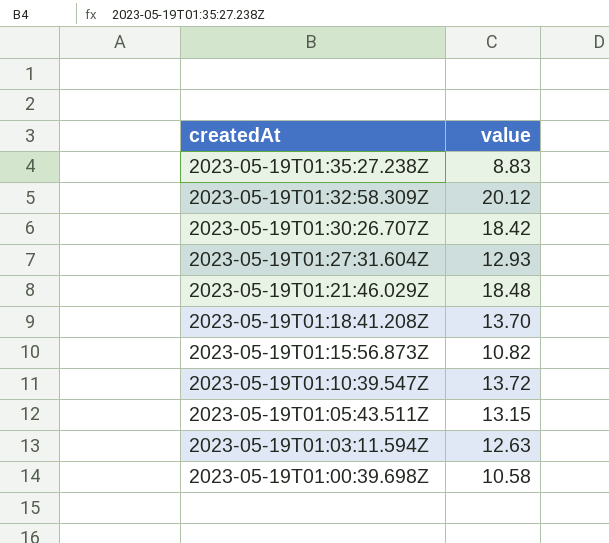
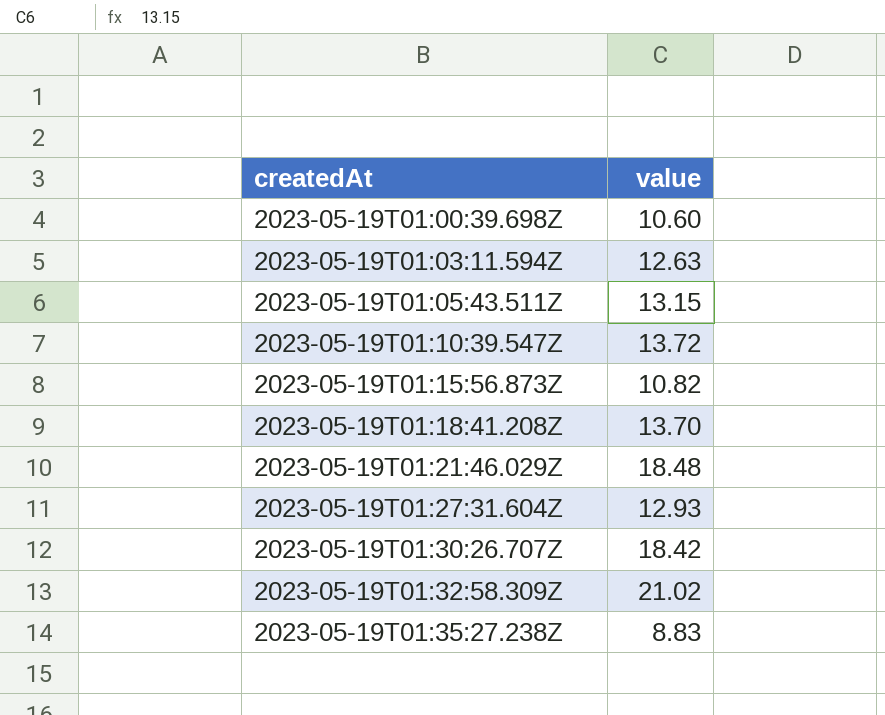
row order: createdAt descending -> createdAt ascending
2023-05-19T01:00:39.698Z | value: 10.58 -> 10.60
2023-05-19T01:32:58.309Z | value: 20.12 -> 21.02

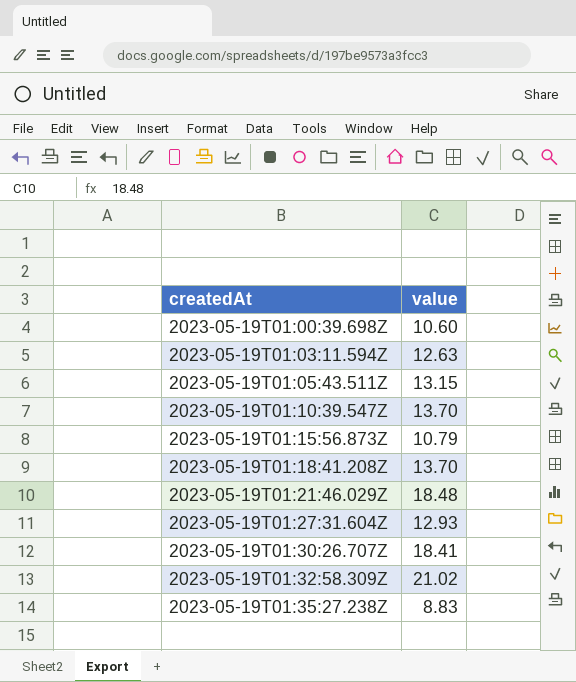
2023-05-19T01:10:39.547Z | value: 13.72 -> 13.70
2023-05-19T01:15:56.873Z | value: 10.82 -> 10.79
2023-05-19T01:30:26.707Z | value: 18.42 -> 18.41

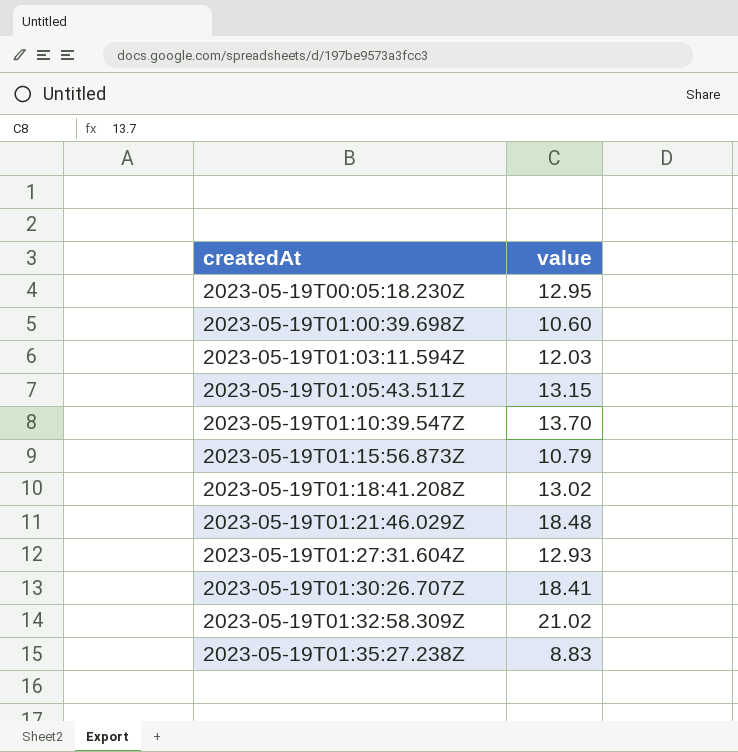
row 2023-05-19T00:05:18.230Z: none -> 12.95
2023-05-19T01:03:11.594Z | value: 12.63 -> 12.03
2023-05-19T01:18:41.208Z | value: 13.70 -> 13.02

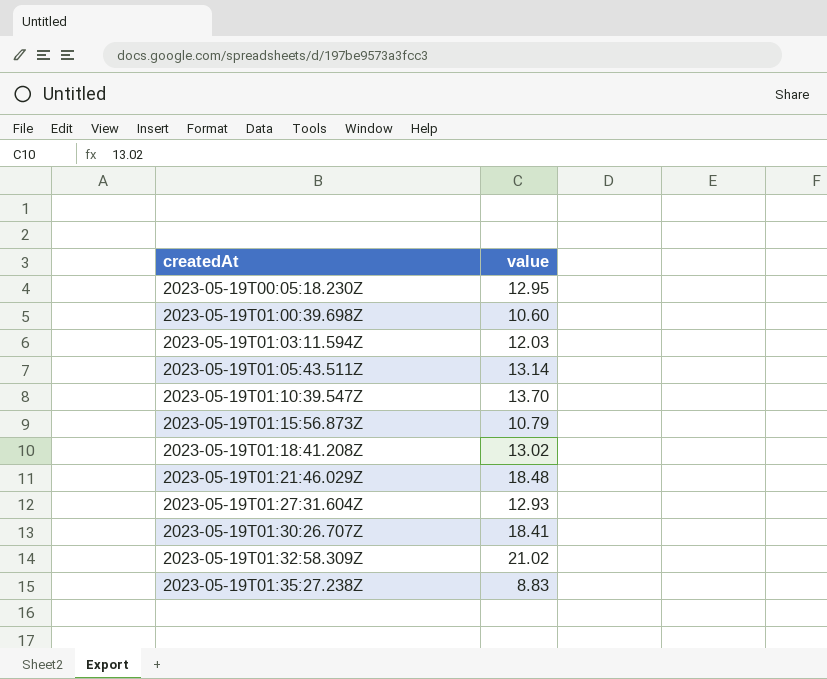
2023-05-19T01:05:43.511Z | value: 13.15 -> 13.14

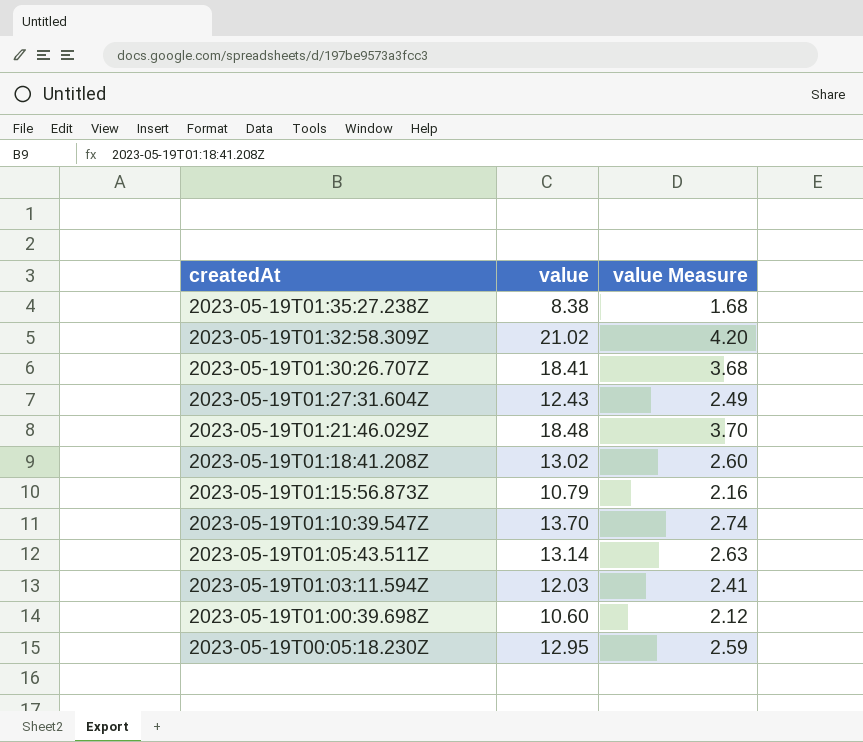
row order: createdAt ascending -> createdAt descending
column value Measure | formula: none -> [value] * 0.2
2023-05-19T01:35:27.238Z | value: 8.83 -> 8.38
2023-05-19T01:27:31.604Z | value: 12.93 -> 12.43

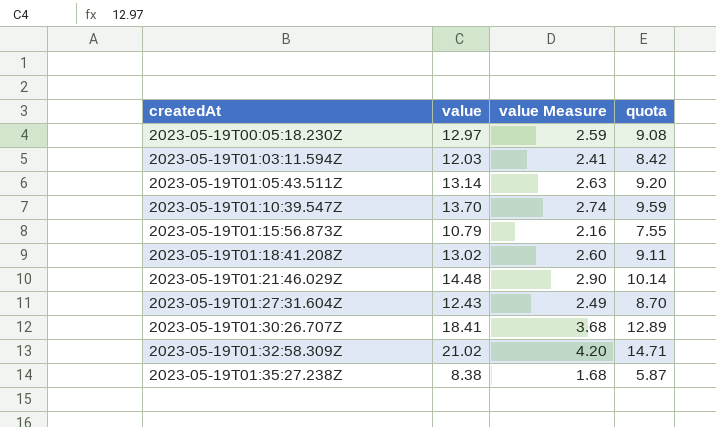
row order: createdAt descending -> createdAt ascending
column quota | formula: none -> [value] * 0.7
row 2023-05-19T01:00:39.698Z: 10.60 | 2.12 -> none
2023-05-19T00:05:18.230Z | value: 12.95 -> 12.97
2023-05-19T01:21:46.029Z | value: 18.48 -> 14.48
2023-05-19T01:21:46.029Z | value Measure: 3.70 -> 2.90

